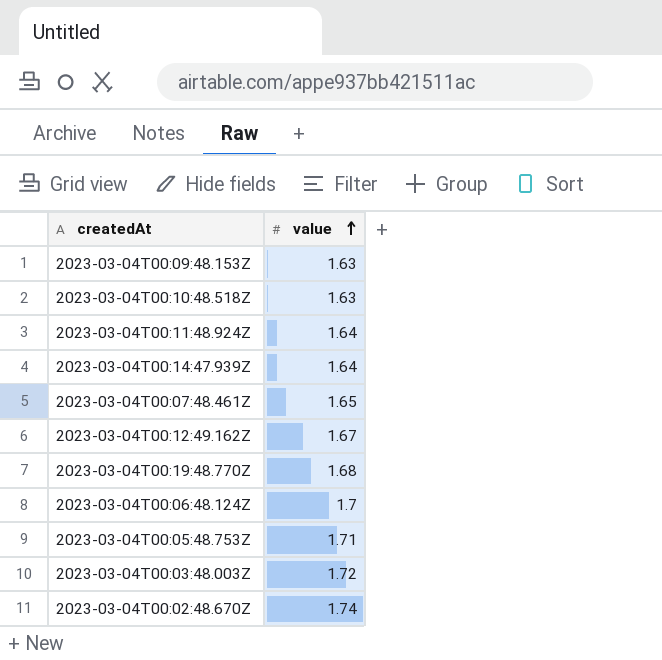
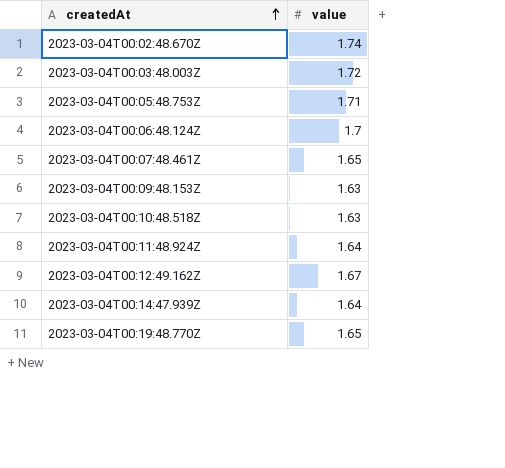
row order: value ascending -> createdAt ascending
2023-03-04T00:19:48.770Z | value: 1.68 -> 1.65

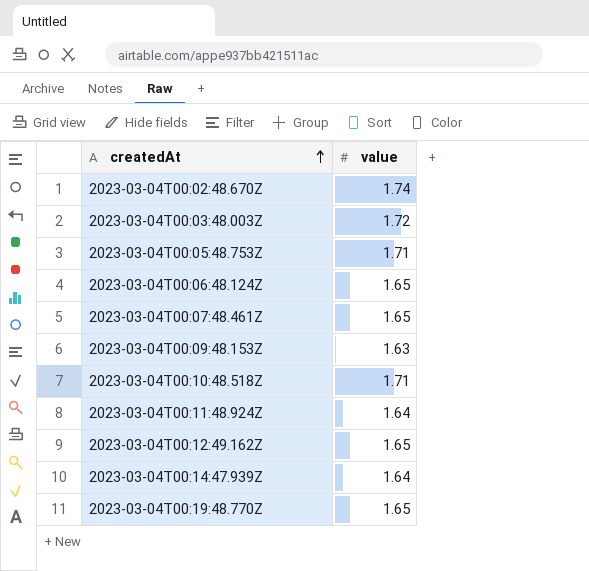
2023-03-04T00:06:48.124Z | value: 1.7 -> 1.65
2023-03-04T00:10:48.518Z | value: 1.63 -> 1.71
2023-03-04T00:12:49.162Z | value: 1.67 -> 1.65

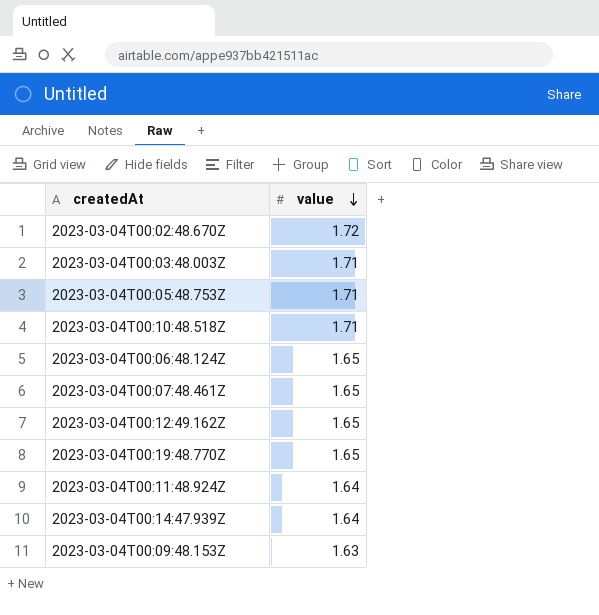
row order: createdAt ascending -> value descending
2023-03-04T00:02:48.670Z | value: 1.74 -> 1.72
2023-03-04T00:03:48.003Z | value: 1.72 -> 1.71

